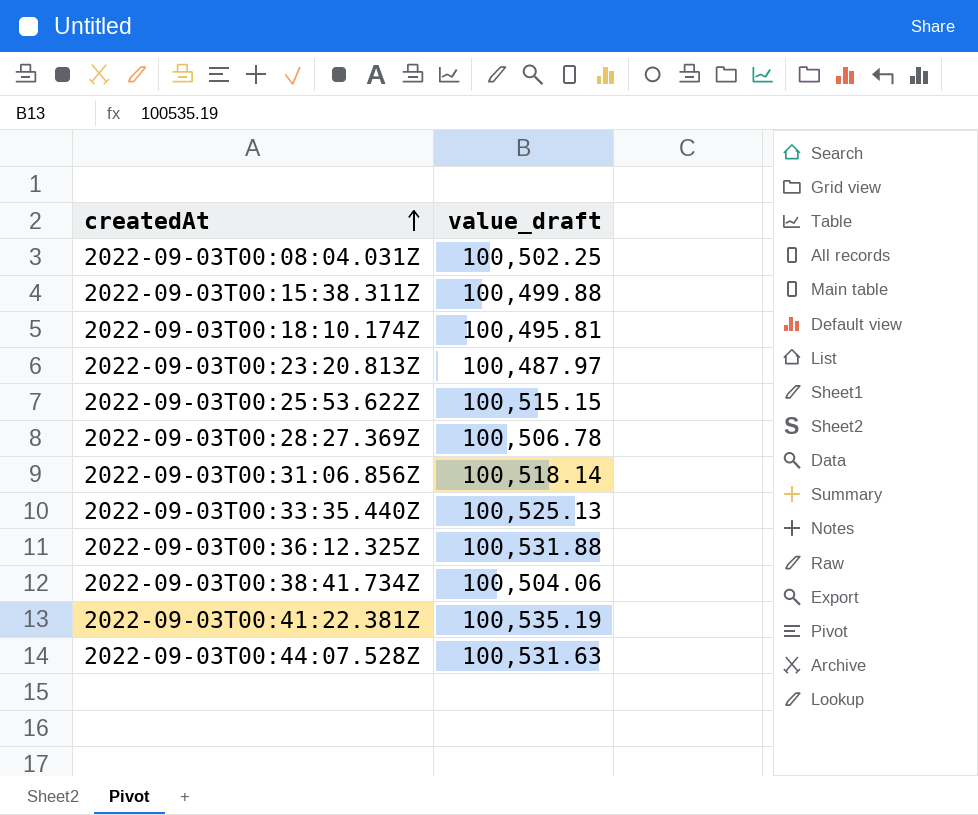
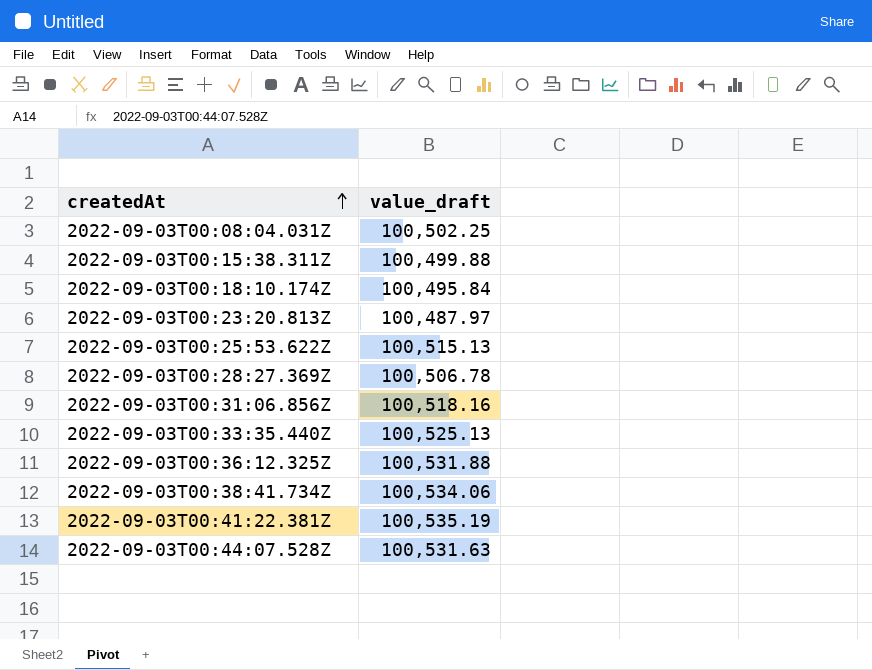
2022-09-03T00:18:10.174Z | value_draft: 100,495.81 -> 100,495.84
2022-09-03T00:25:53.622Z | value_draft: 100,515.15 -> 100,515.13
2022-09-03T00:31:06.856Z | value_draft: 100,518.14 -> 100,518.16
2022-09-03T00:38:41.734Z | value_draft: 100,504.06 -> 100,534.06

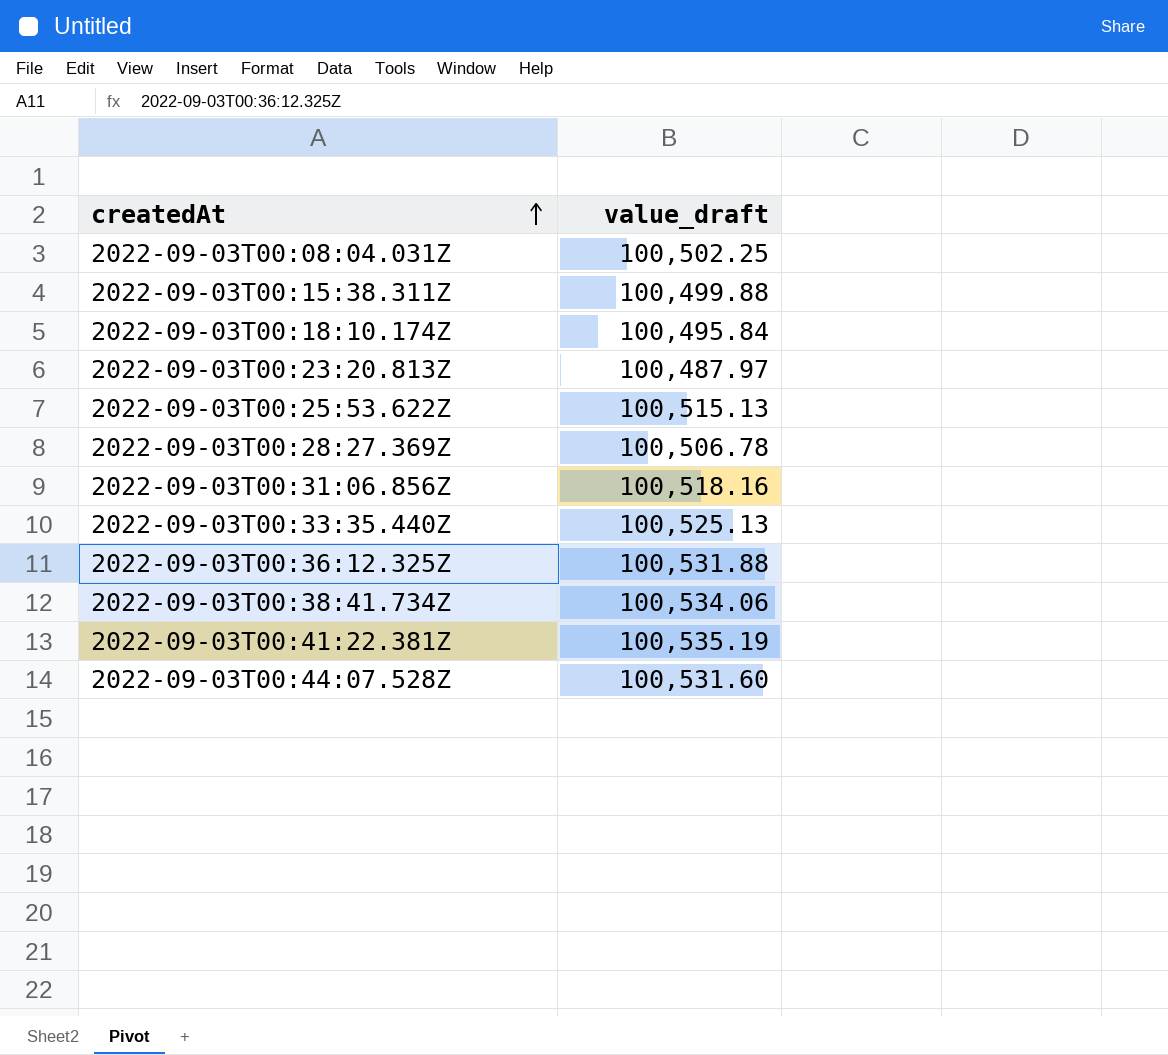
2022-09-03T00:44:07.528Z | value_draft: 100,531.63 -> 100,531.60

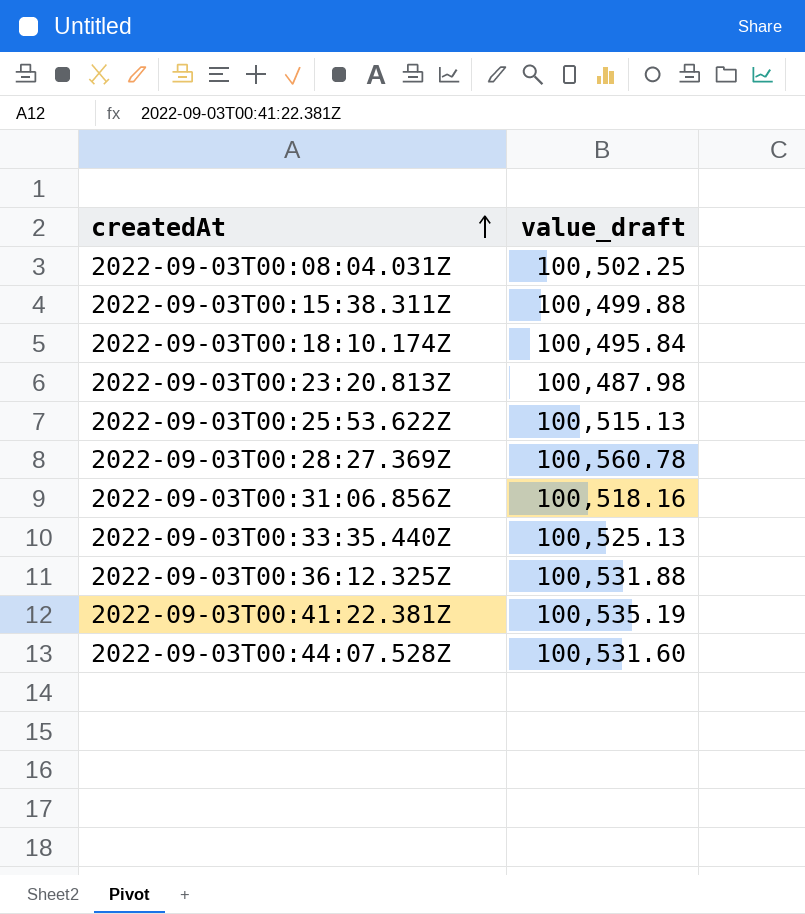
row 2022-09-03T00:38:41.734Z: 100,534.06 -> none
2022-09-03T00:23:20.813Z | value_draft: 100,487.97 -> 100,487.98
2022-09-03T00:28:27.369Z | value_draft: 100,506.78 -> 100,560.78

